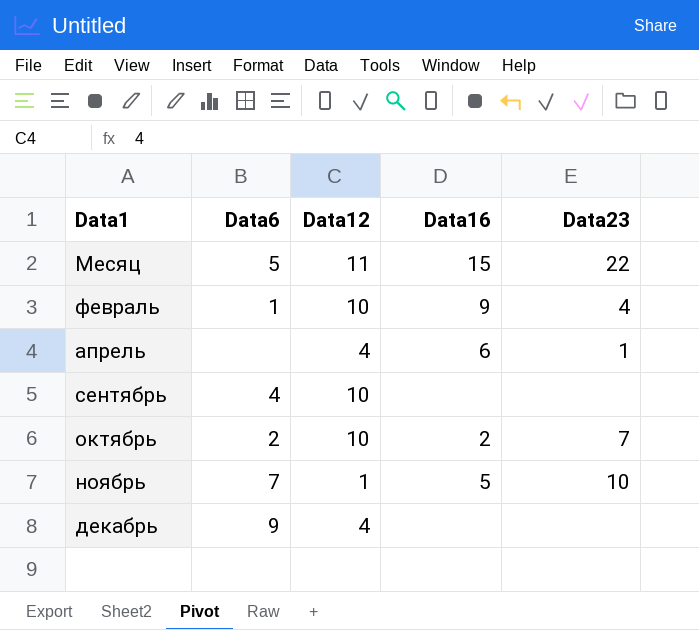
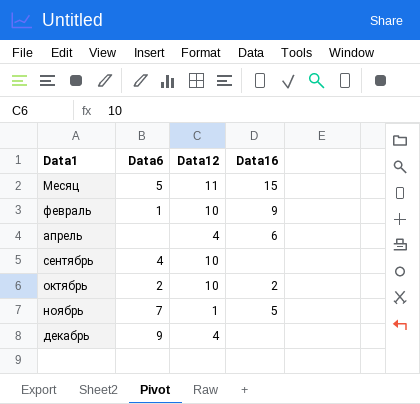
column Data23 | position: 5 -> none

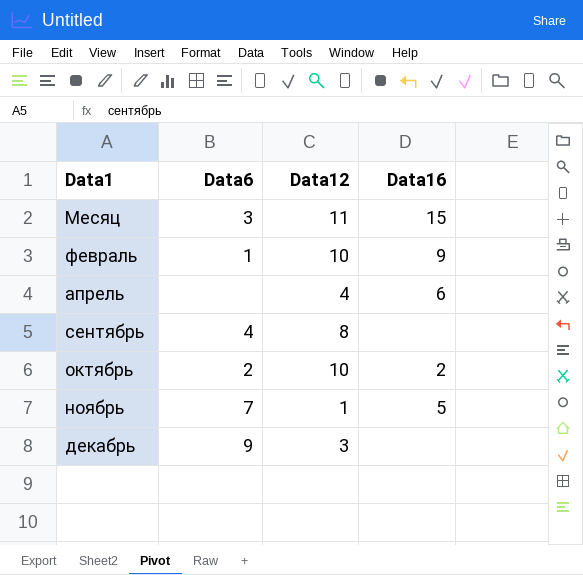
Месяц | Data6: 5 -> 3
сентябрь | Data12: 10 -> 8
декабрь | Data12: 4 -> 3

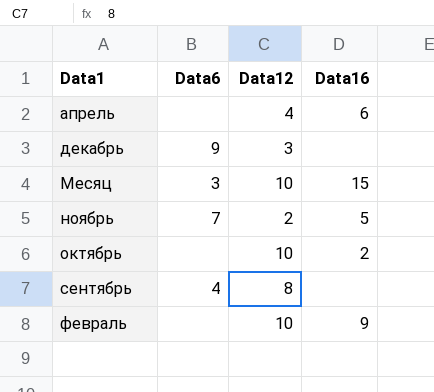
row order: none -> Data1 ascending
Месяц | Data12: 11 -> 10
ноябрь | Data12: 1 -> 2
октябрь | Data6: 2 -> none
февраль | Data6: 1 -> none

